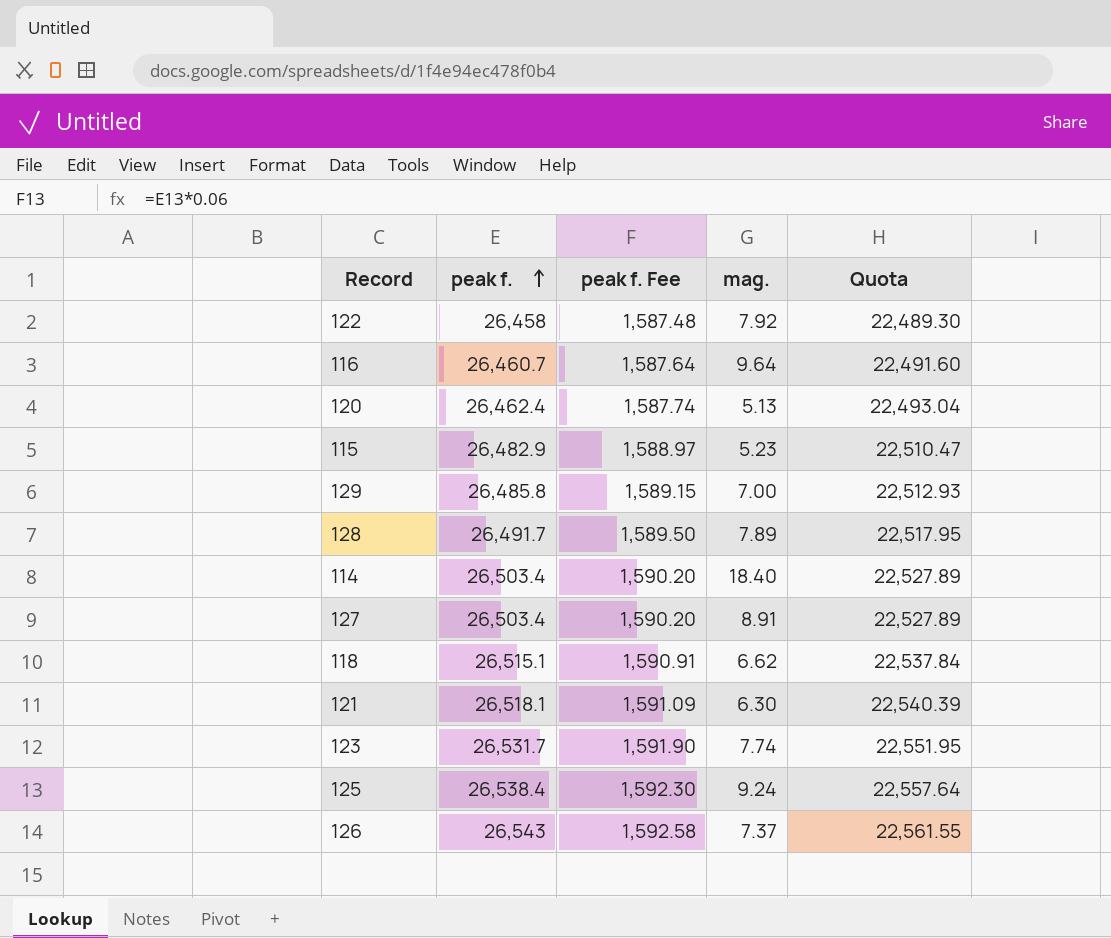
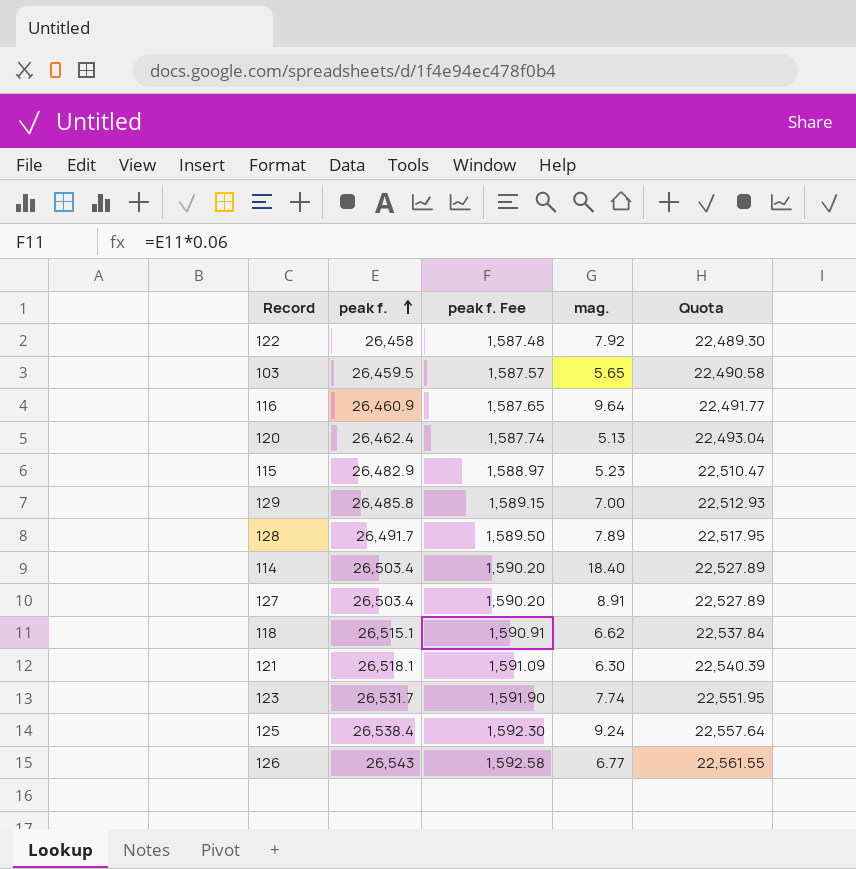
row 103: none -> 26,459.5 | 1,587.57 | 5.65 | 22,490.58
116 | peak f.: 26,460.7 -> 26,460.9
116 | peak f. Fee: 1,587.64 -> 1,587.65
116 | Quota: 22,491.60 -> 22,491.77
126 | mag.: 7.37 -> 6.77

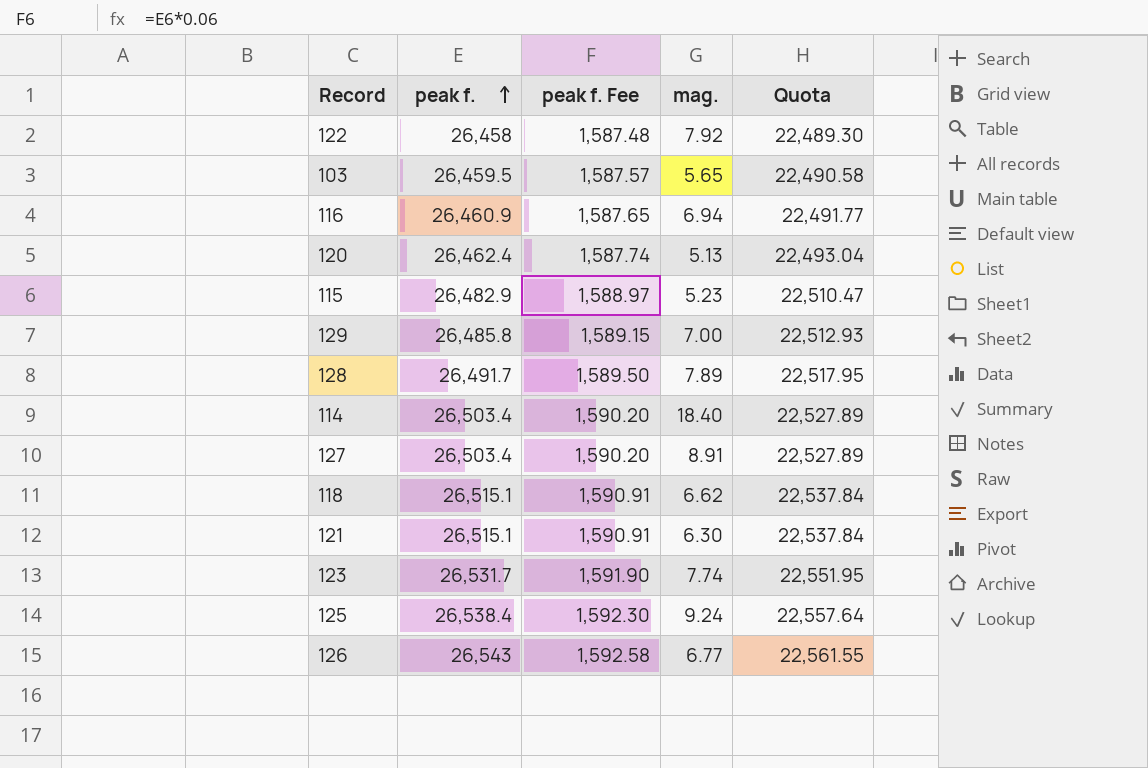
116 | mag.: 9.64 -> 6.94
121 | peak f.: 26,518.1 -> 26,515.1
121 | peak f. Fee: 1,591.09 -> 1,590.91
121 | Quota: 22,540.39 -> 22,537.84

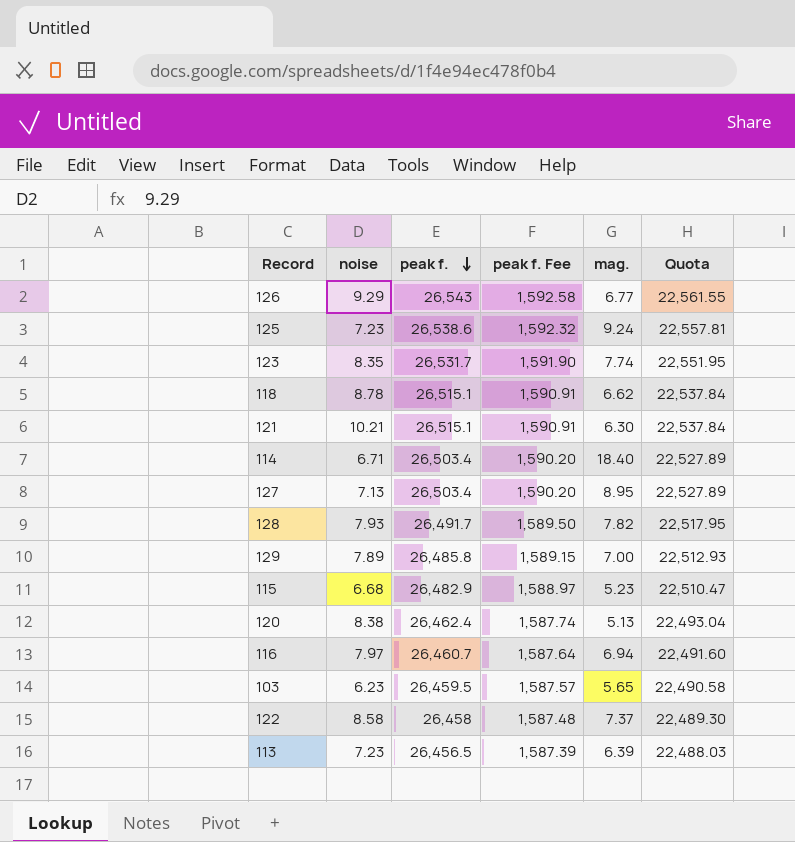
row order: peak f. ascending -> peak f. descending
column noise | position: none -> 2
125 | peak f.: 26,538.4 -> 26,538.6
125 | peak f. Fee: 1,592.30 -> 1,592.32
125 | Quota: 22,557.64 -> 22,557.81
127 | mag.: 8.91 -> 8.95
128 | mag.: 7.89 -> 7.82
116 | peak f.: 26,460.9 -> 26,460.7
116 | peak f. Fee: 1,587.65 -> 1,587.64
116 | Quota: 22,491.77 -> 22,491.60
122 | mag.: 7.92 -> 7.37
row 113: none -> 7.23 | 26,456.5 | 1,587.39 | 6.39 | 22,488.03

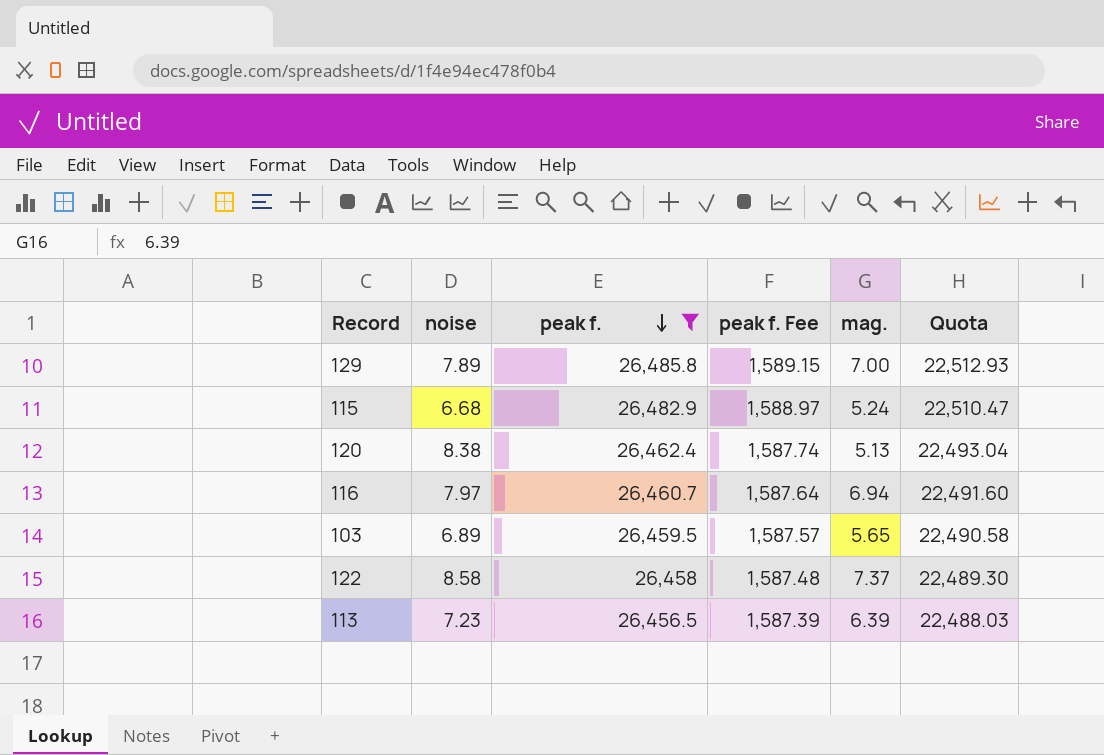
filter: none -> peak f. <= 26,485.8
115 | mag.: 5.23 -> 5.24
103 | noise: 6.23 -> 6.89

